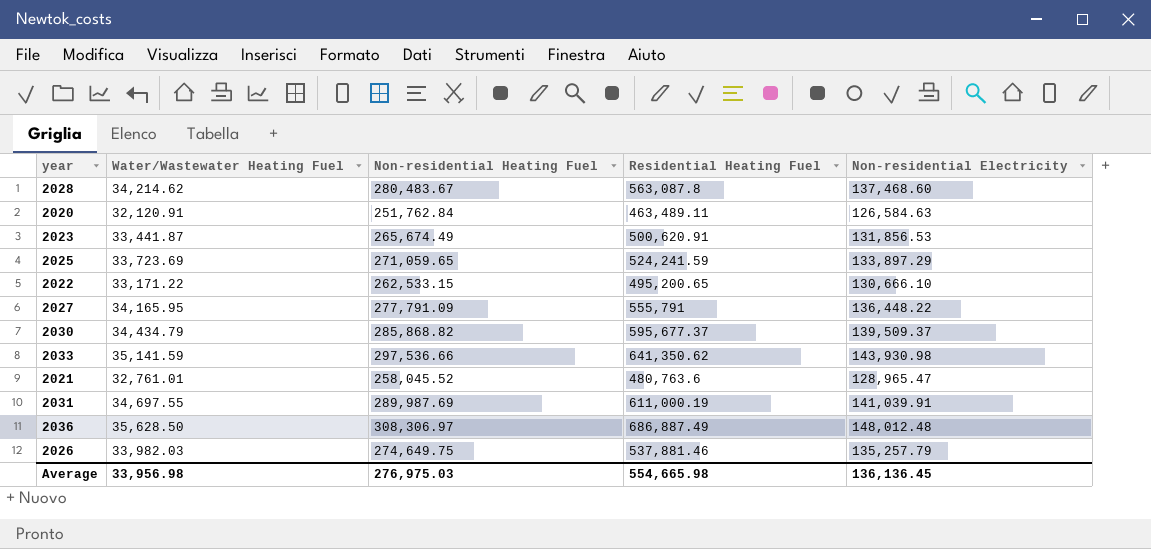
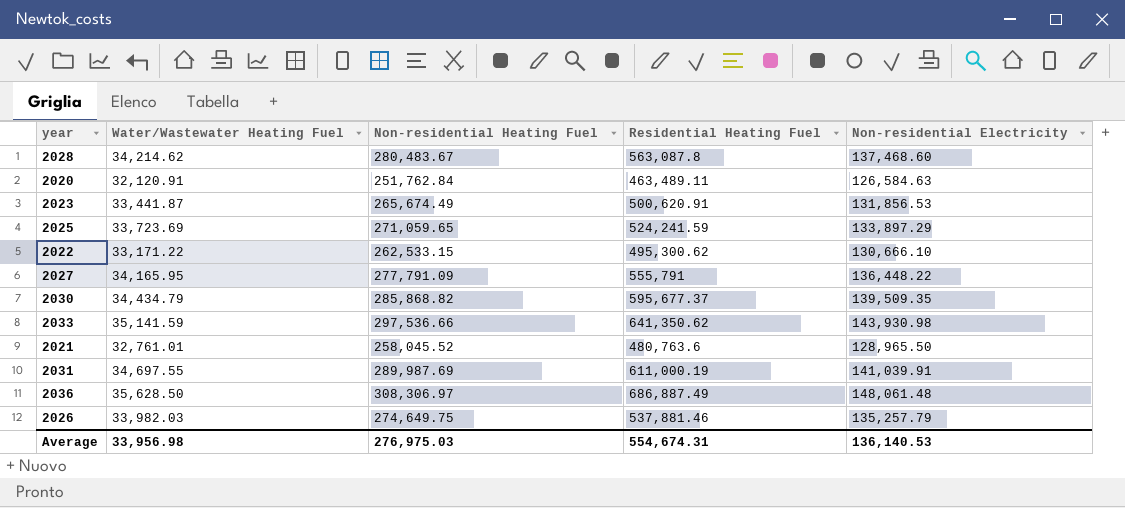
2022 | Residential Heating Fuel: 495,200.65 -> 495,300.62
2030 | Non-residential Electricity: 139,509.37 -> 139,509.35
2021 | Non-residential Electricity: 128,965.47 -> 128,965.50
2036 | Non-residential Electricity: 148,012.48 -> 148,061.48
Average | Residential Heating Fuel: 554,665.98 -> 554,674.31
Average | Non-residential Electricity: 136,136.45 -> 136,140.53

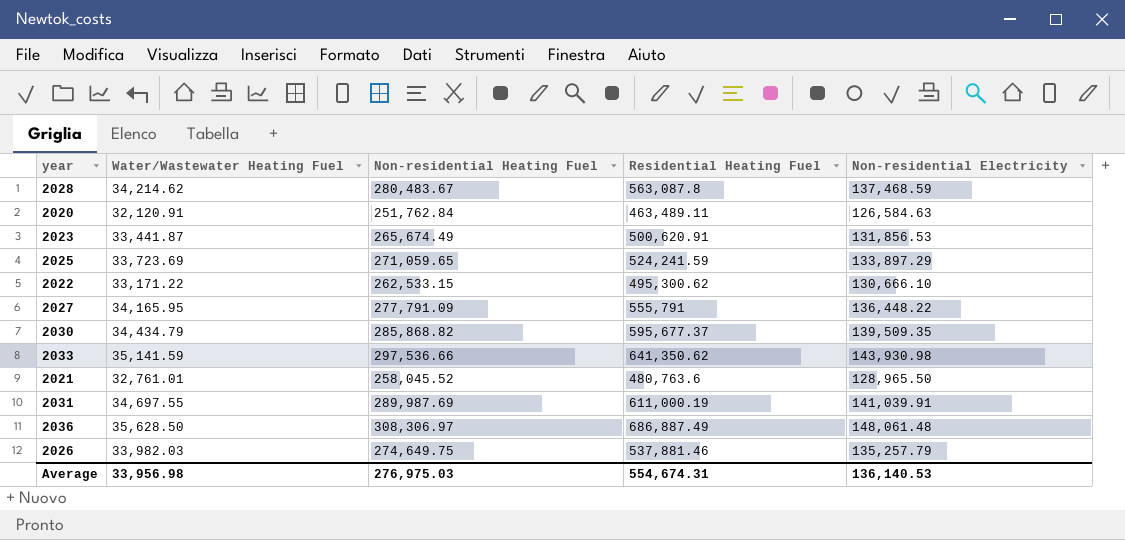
2028 | Non-residential Electricity: 137,468.60 -> 137,468.59

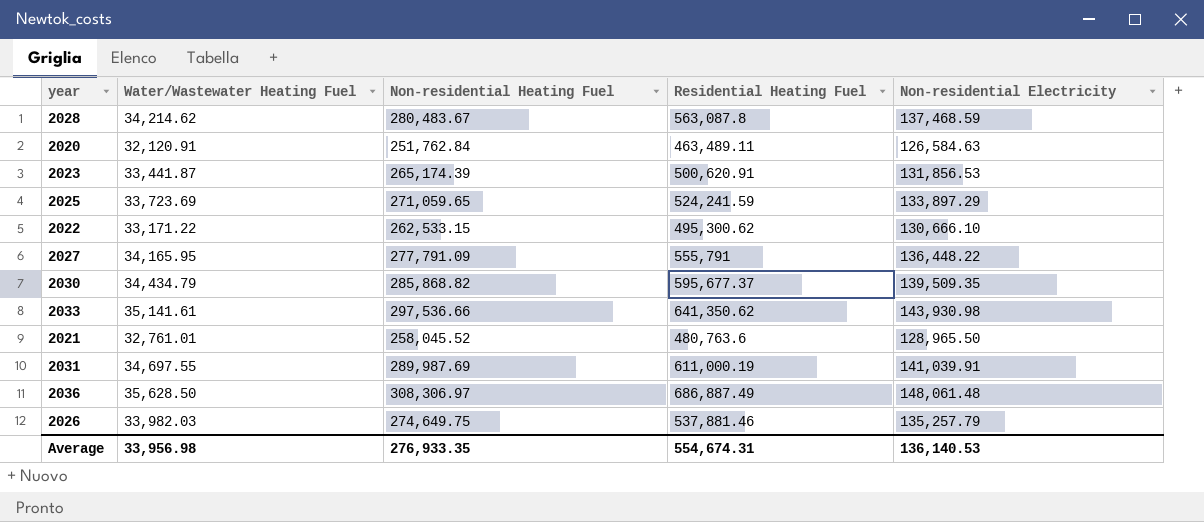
2023 | Non-residential Heating Fuel: 265,674.49 -> 265,174.39
2033 | Water/Wastewater Heating Fuel: 35,141.59 -> 35,141.61
Average | Non-residential Heating Fuel: 276,975.03 -> 276,933.35

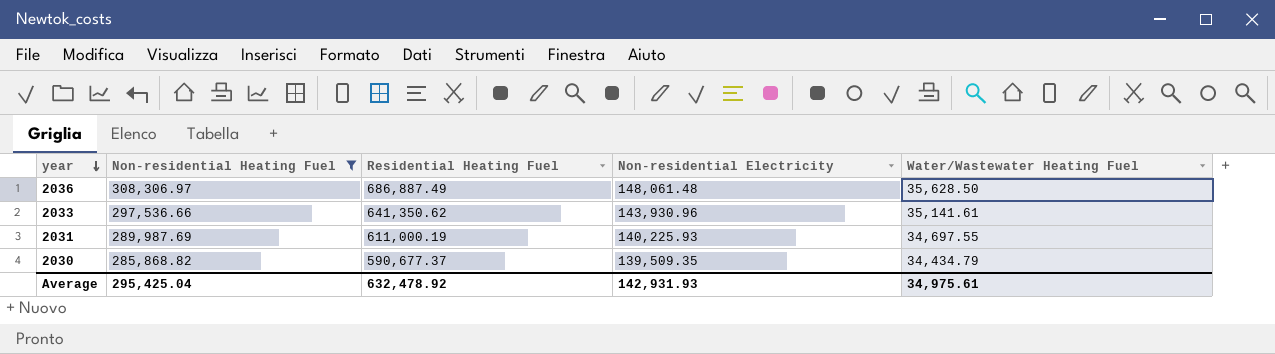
filter: none -> Non-residential Heating Fuel >= 285,868.82
row order: none -> year descending
column Water/Wastewater Heating Fuel | position: 2 -> 5
2033 | Non-residential Electricity: 143,930.98 -> 143,930.96
2031 | Non-residential Electricity: 141,039.91 -> 140,225.93
2030 | Residential Heating Fuel: 595,677.37 -> 590,677.37
Average | Non-residential Heating Fuel: 276,933.35 -> 295,425.04
Average | Residential Heating Fuel: 554,674.31 -> 632,478.92
Average | Non-residential Electricity: 136,140.53 -> 142,931.93
Average | Water/Wastewater Heating Fuel: 33,956.98 -> 34,975.61

